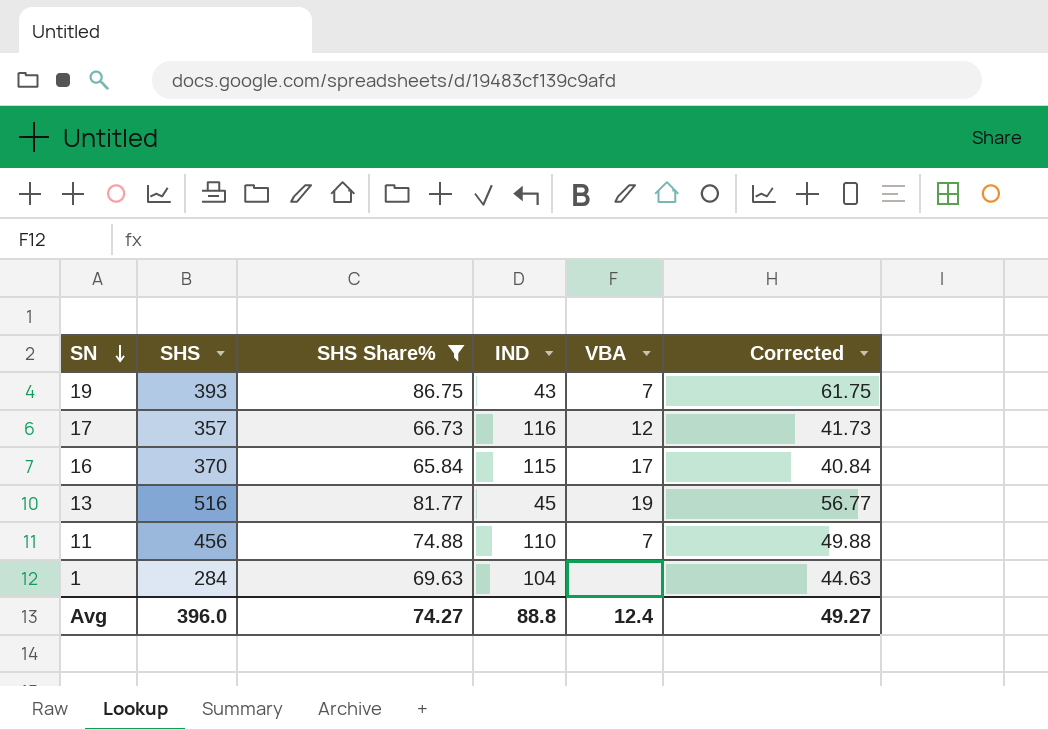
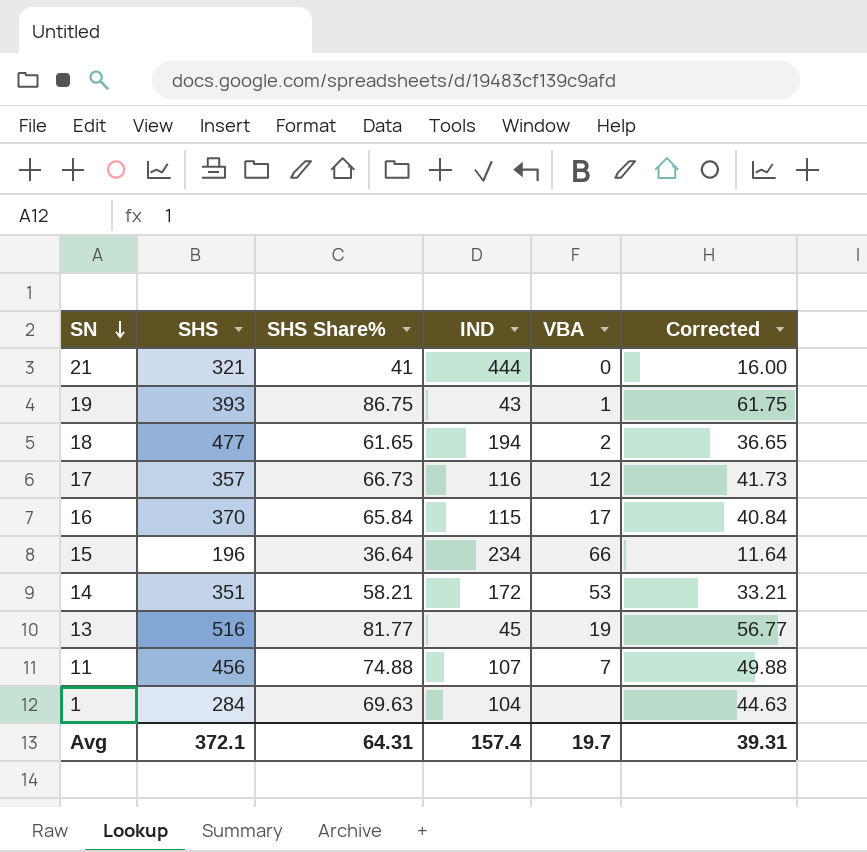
filter: SHS Share% >= 65.84 -> none
19 | VBA: 7 -> 1
11 | IND: 110 -> 107
Avg | SHS: 396.0 -> 372.1
Avg | SHS Share%: 74.27 -> 64.31
Avg | IND: 88.8 -> 157.4
Avg | VBA: 12.4 -> 19.7
Avg | Corrected: 49.27 -> 39.31

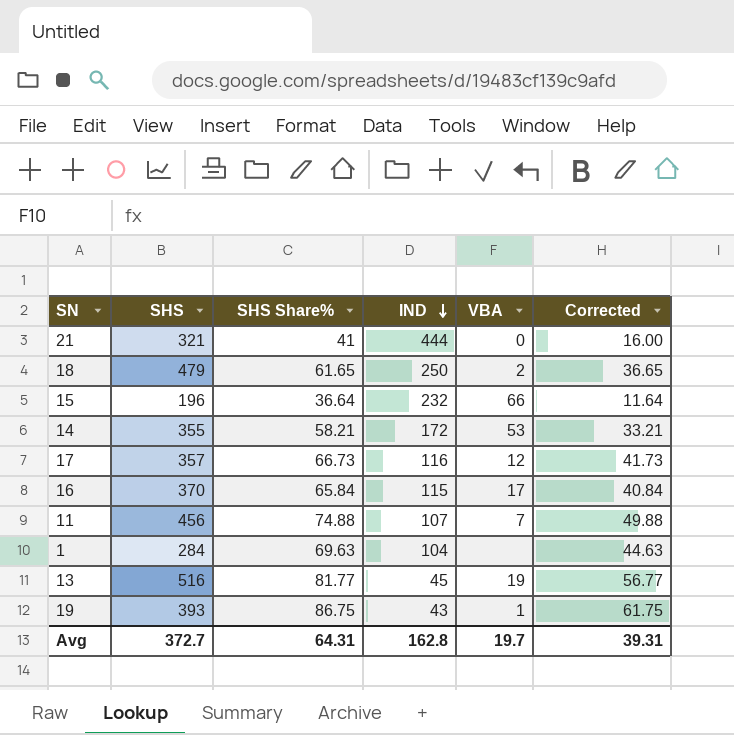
row order: SN descending -> IND descending
18 | SHS: 477 -> 479
18 | IND: 194 -> 250
15 | IND: 234 -> 232
14 | SHS: 351 -> 355
Avg | SHS: 372.1 -> 372.7
Avg | IND: 157.4 -> 162.8

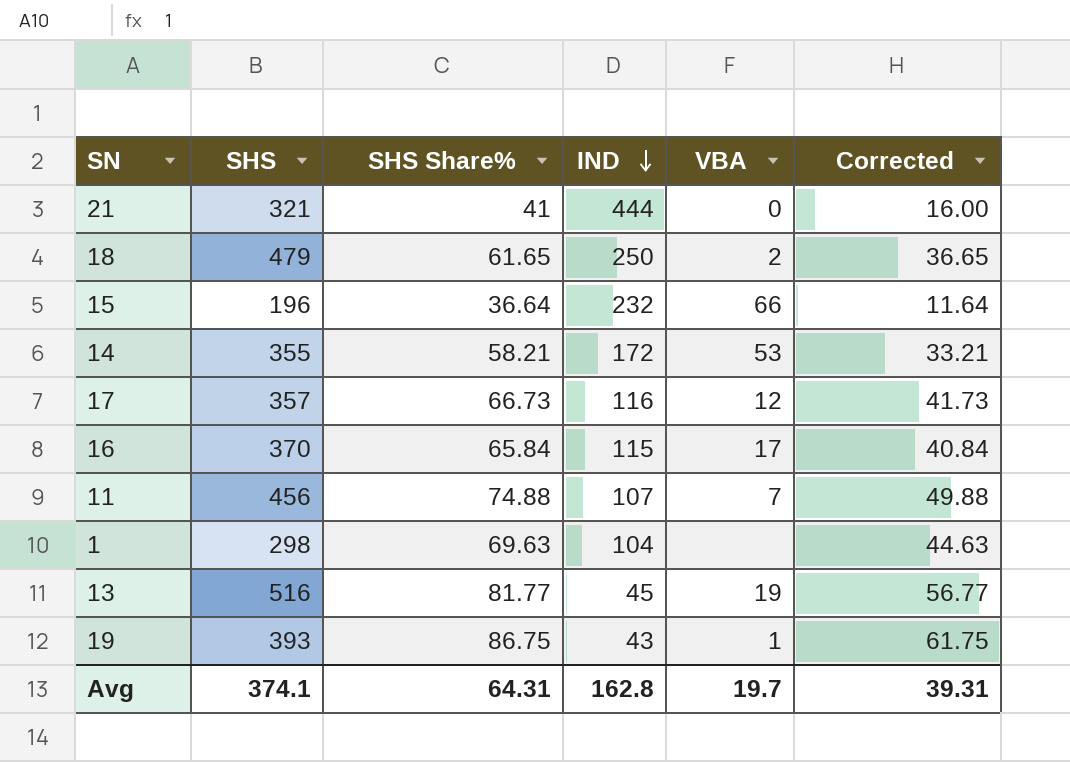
1 | SHS: 284 -> 298
Avg | SHS: 372.7 -> 374.1

